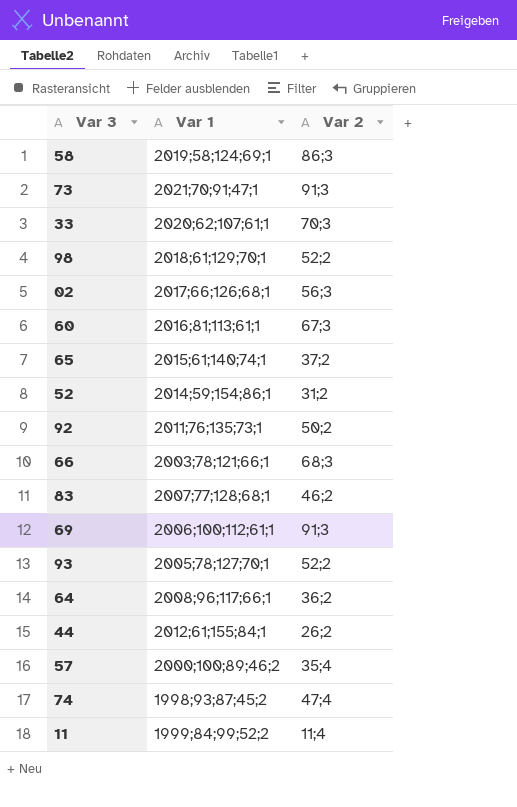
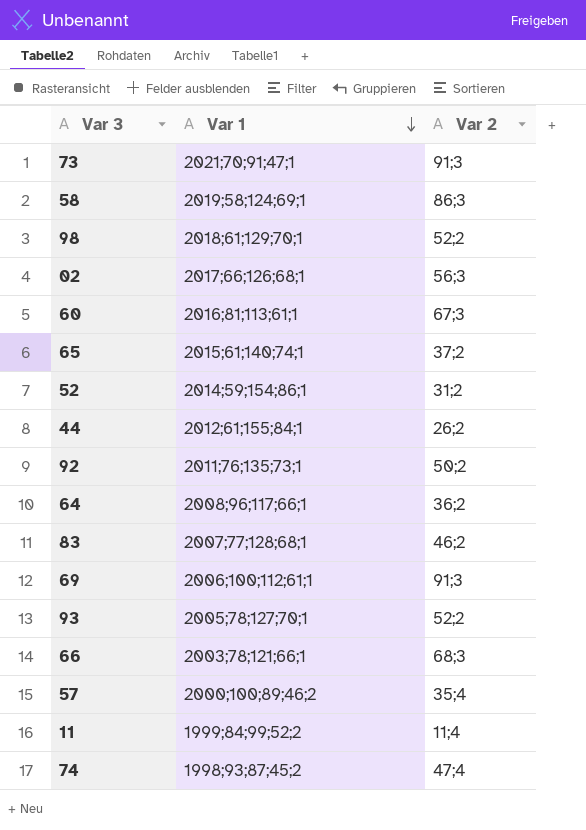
row order: none -> Var 1 descending
row 33: 2020;62;107;61;1 | 70;3 -> none

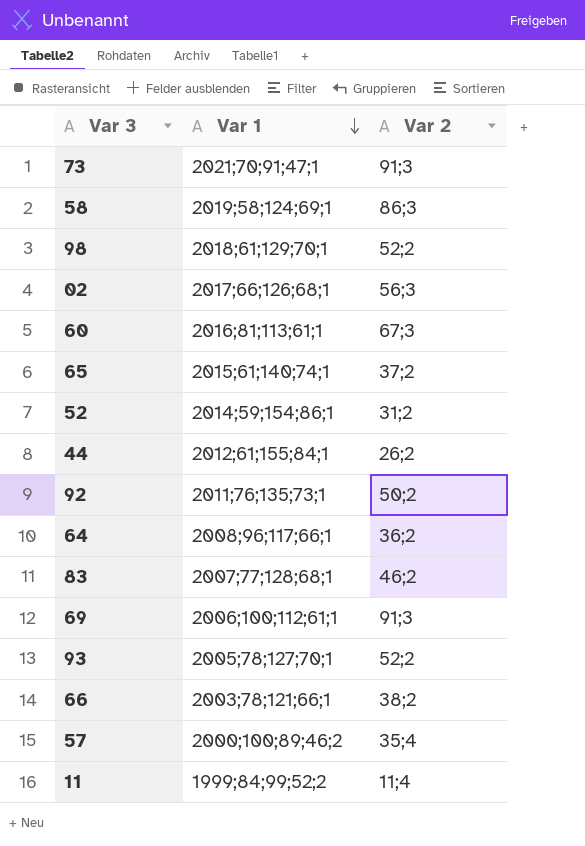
row 74: 1998;93;87;45;2 | 47;4 -> none
66 | Var 2: 68;3 -> 38;2

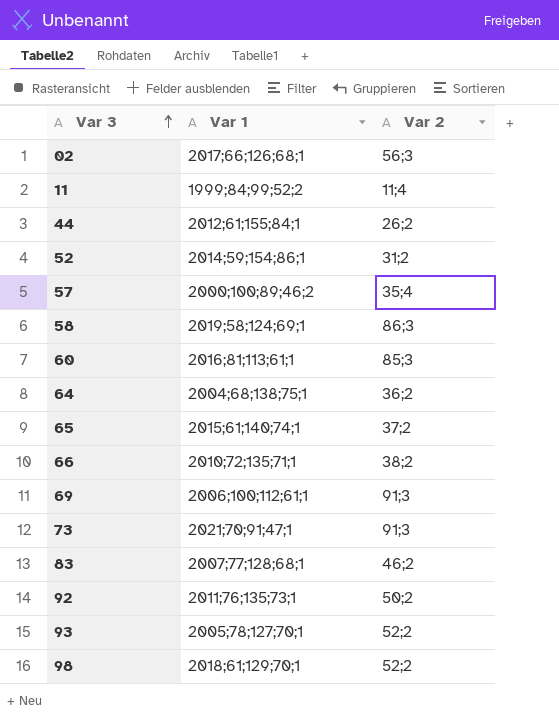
row order: Var 1 descending -> Var 3 ascending
60 | Var 2: 67;3 -> 85;3
64 | Var 1: 2008;96;117;66;1 -> 2004;68;138;75;1
66 | Var 1: 2003;78;121;66;1 -> 2010;72;135;71;1

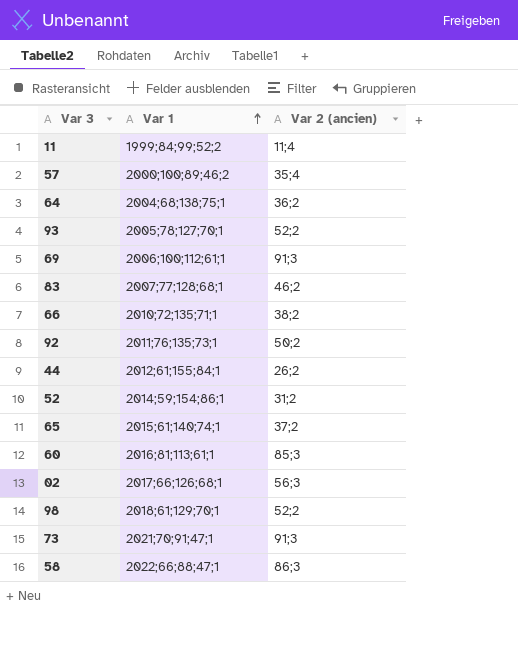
row order: Var 3 ascending -> Var 1 ascending
column name: Var 2 -> Var 2 (ancien)
58 | Var 1: 2019;58;124;69;1 -> 2022;66;88;47;1

